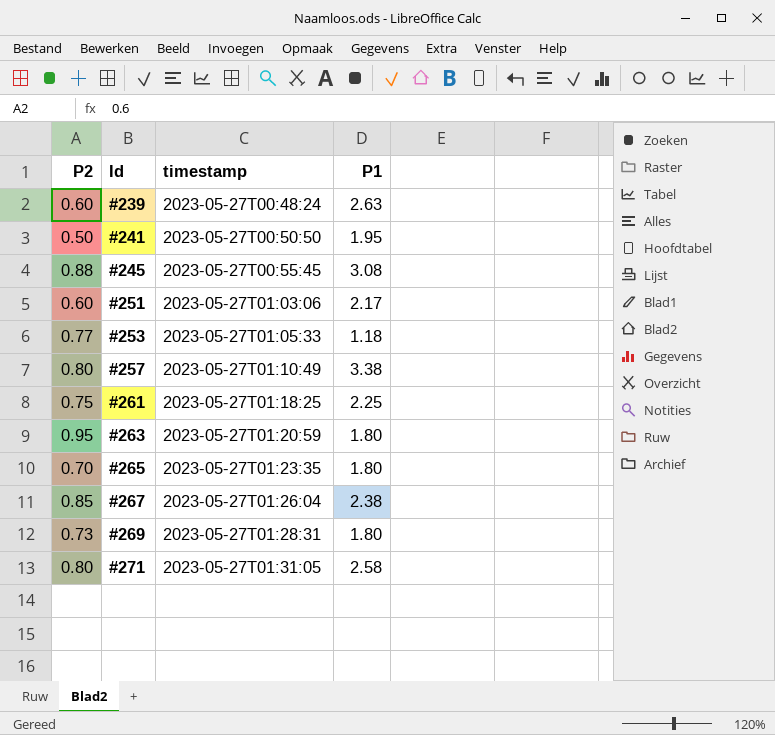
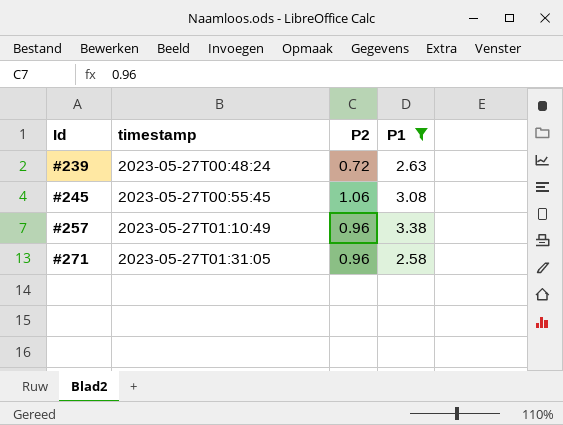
filter: none -> P1 >= 2.58
column P2 | position: 1 -> 3
#239 | P2: 0.60 -> 0.72
#245 | P2: 0.88 -> 1.06
#257 | P2: 0.80 -> 0.96
#271 | P2: 0.80 -> 0.96

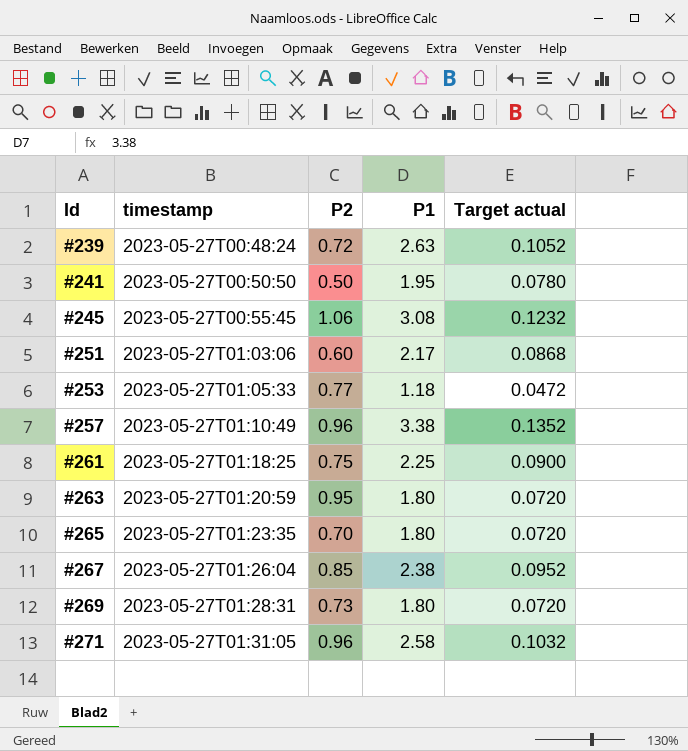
filter: P1 >= 2.58 -> none
column Target actual | formula: none -> [P1] * 0.04

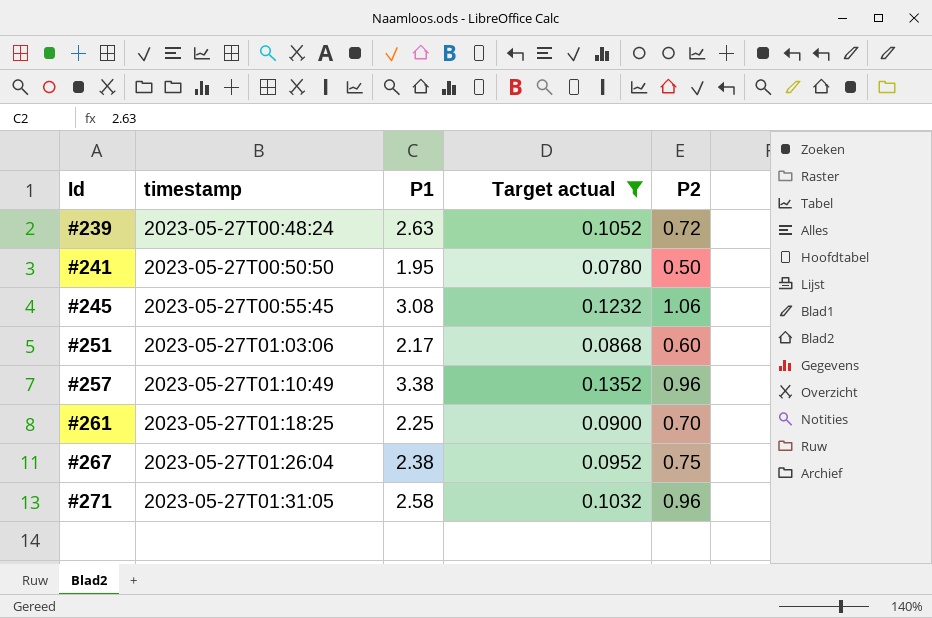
filter: none -> Target actual >= 0.0780
column P2 | position: 3 -> 5
#261 | P2: 0.75 -> 0.70
#267 | P2: 0.85 -> 0.75

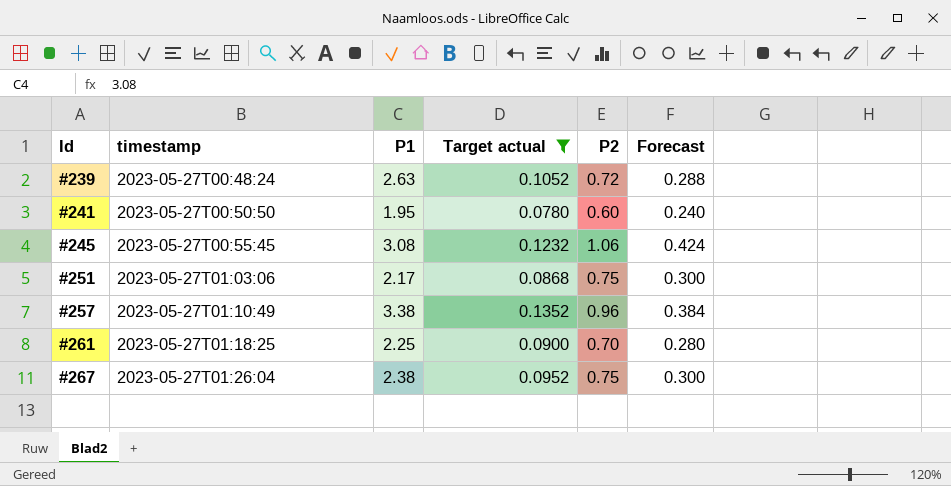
column Forecast | formula: none -> [P2] * 0.4
row #271: 2023-05-27T01:31:05 | 2.58 | 0.1032 | 0.96 -> none
#241 | P2: 0.50 -> 0.60
#251 | P2: 0.60 -> 0.75

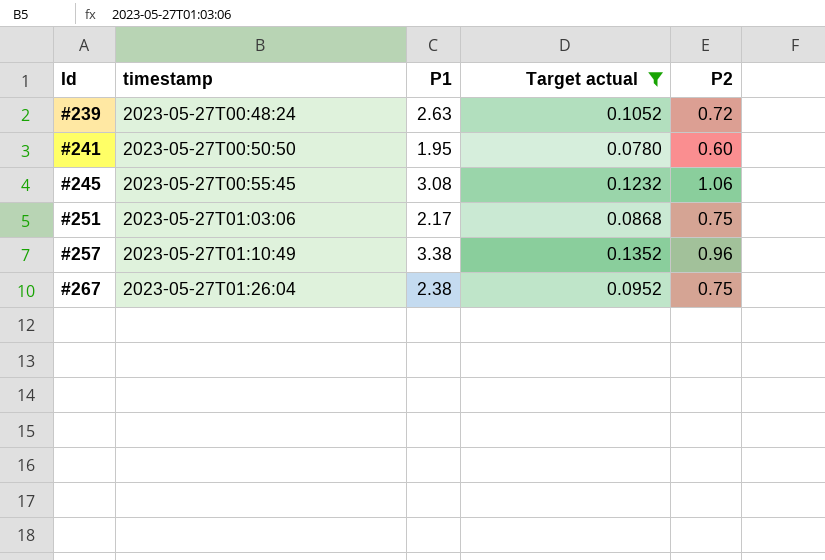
column Forecast | formula: [P2] * 0.4 -> none
row #261: 2023-05-27T01:18:25 | 2.25 | 0.0900 | 0.70 | 0.280 -> none

